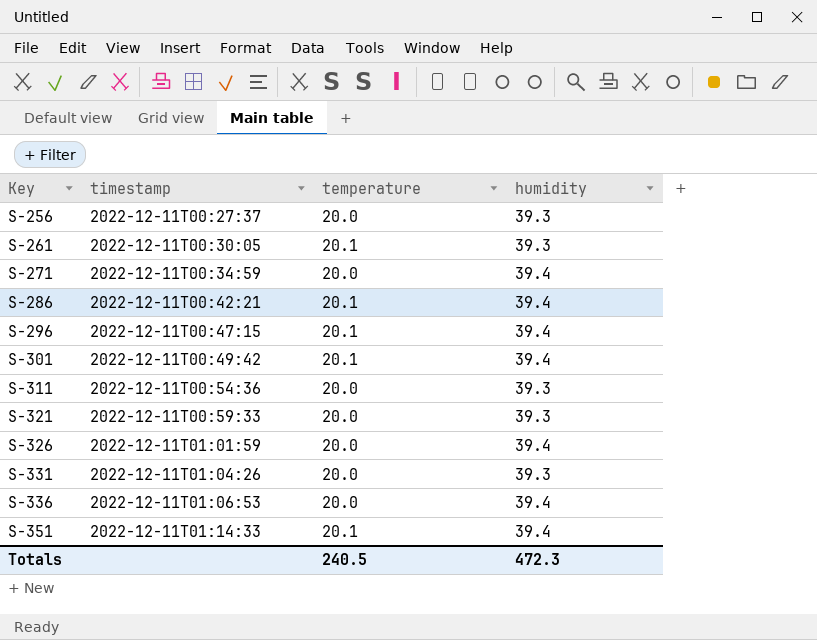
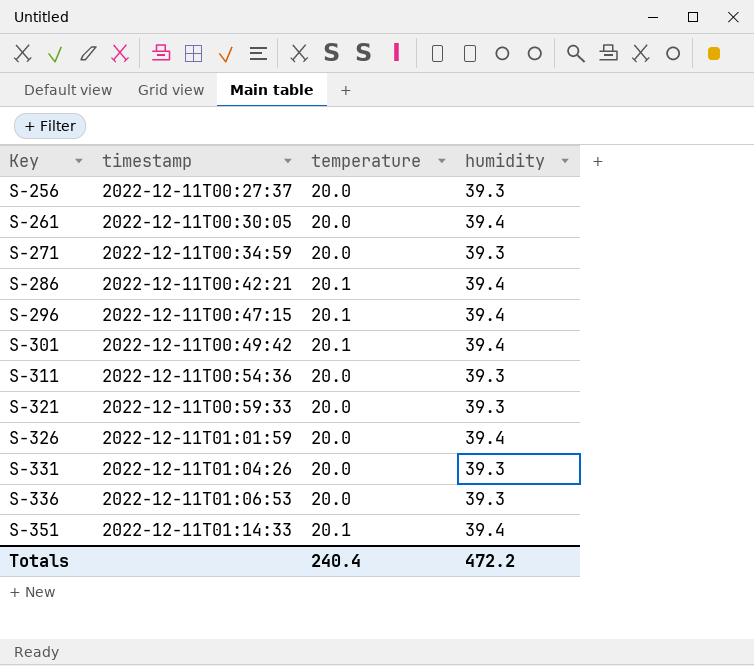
S-261 | temperature: 20.1 -> 20.0
S-261 | humidity: 39.3 -> 39.4
S-271 | humidity: 39.4 -> 39.3
S-336 | humidity: 39.4 -> 39.3
Totals | temperature: 240.5 -> 240.4
Totals | humidity: 472.3 -> 472.2

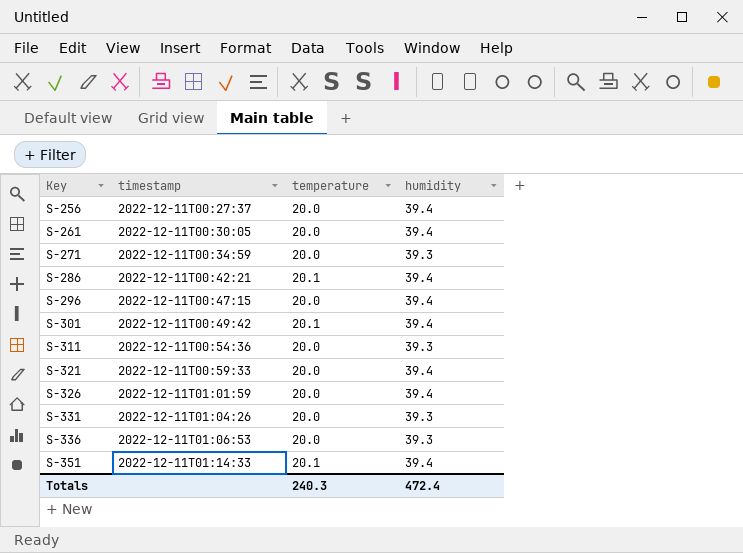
S-256 | humidity: 39.3 -> 39.4
S-296 | temperature: 20.1 -> 20.0
S-321 | humidity: 39.3 -> 39.4
Totals | temperature: 240.4 -> 240.3
Totals | humidity: 472.2 -> 472.4

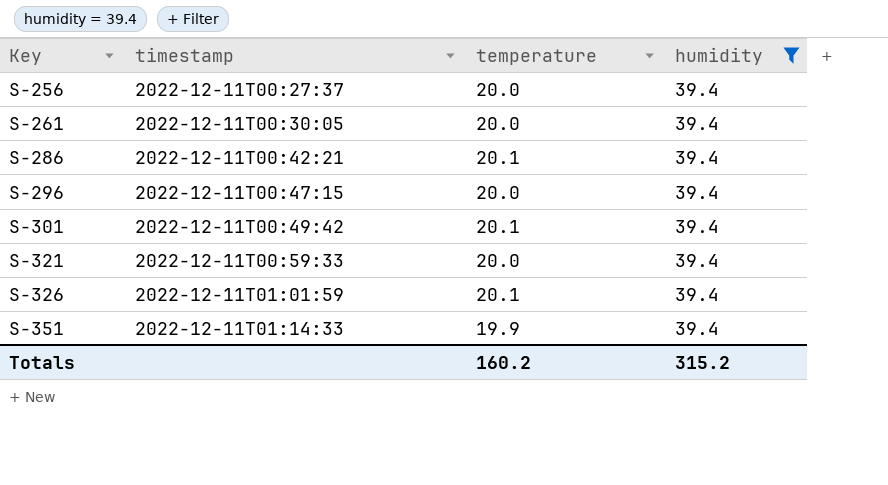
filter: none -> humidity = 39.4
S-326 | temperature: 20.0 -> 20.1
S-351 | temperature: 20.1 -> 19.9
Totals | temperature: 240.3 -> 160.2
Totals | humidity: 472.4 -> 315.2

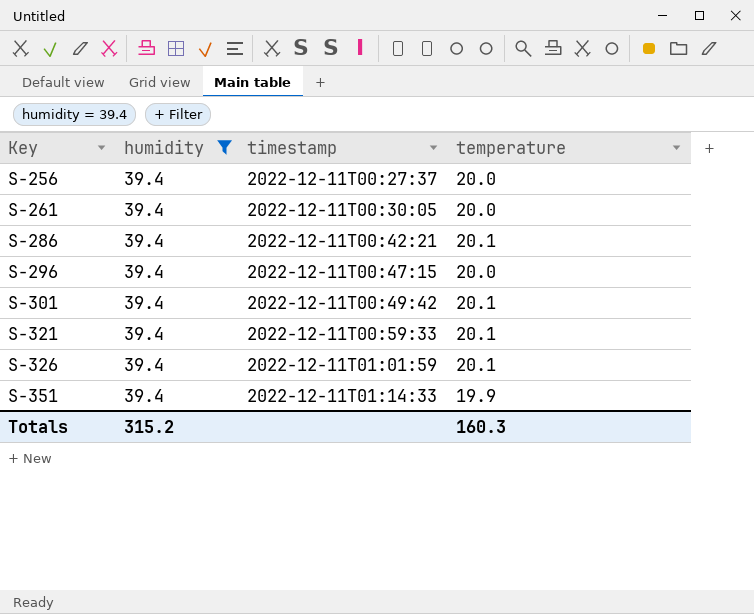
column humidity | position: 4 -> 2
S-321 | temperature: 20.0 -> 20.1
Totals | temperature: 160.2 -> 160.3

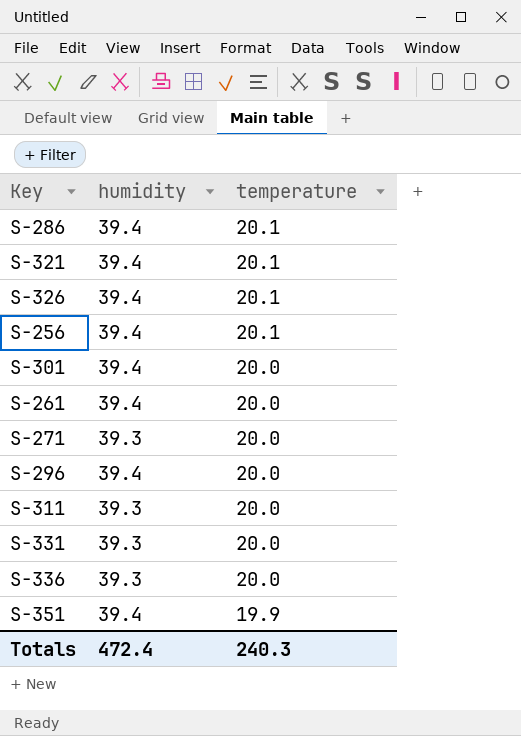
filter: humidity = 39.4 -> none
row order: Key ascending -> temperature descending
column timestamp | position: 3 -> none
S-256 | temperature: 20.0 -> 20.1
S-301 | temperature: 20.1 -> 20.0
Totals | humidity: 315.2 -> 472.4
Totals | temperature: 160.3 -> 240.3

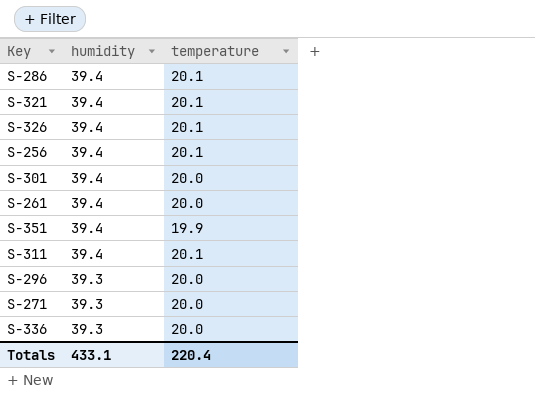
row order: temperature descending -> humidity descending
row S-331: 39.3 | 20.0 -> none
S-311 | humidity: 39.3 -> 39.4
S-311 | temperature: 20.0 -> 20.1
S-296 | humidity: 39.4 -> 39.3
Totals | humidity: 472.4 -> 433.1
Totals | temperature: 240.3 -> 220.4

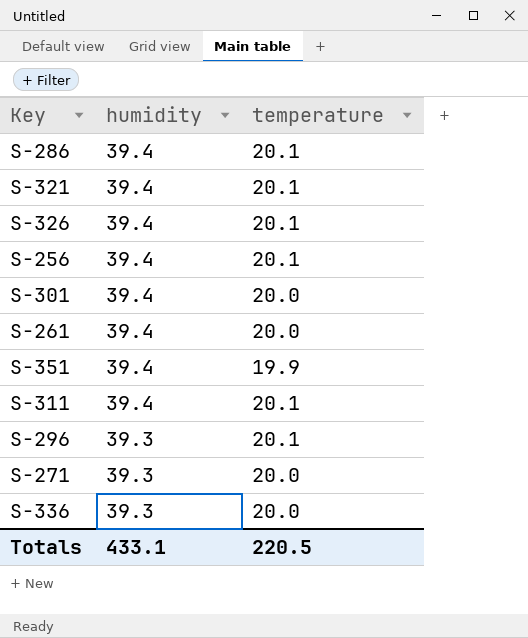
S-296 | temperature: 20.0 -> 20.1
Totals | temperature: 220.4 -> 220.5

